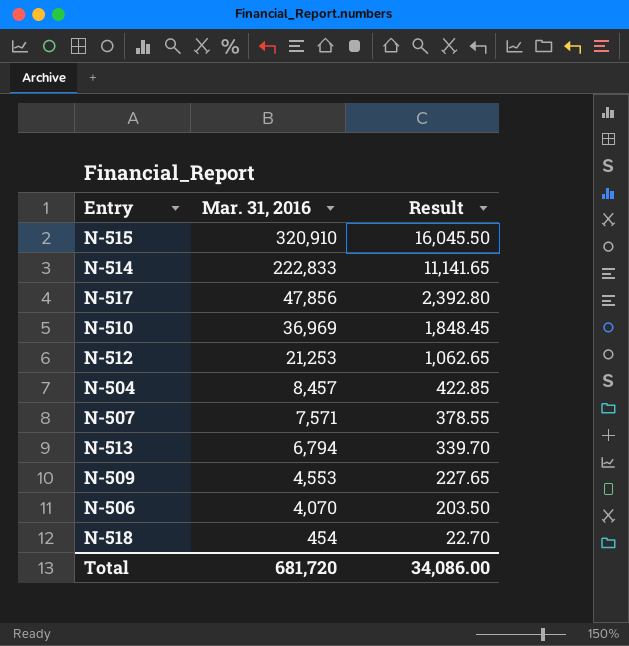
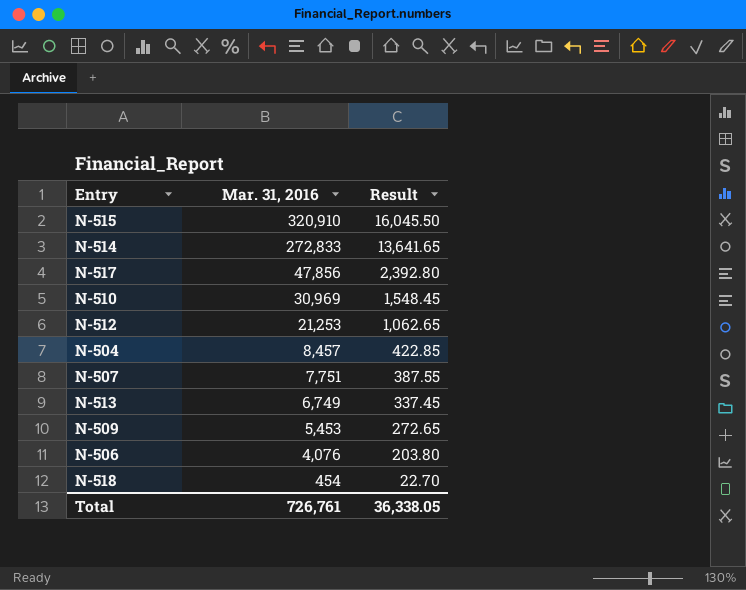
N-514 | Mar. 31, 2016: 222,833 -> 272,833
N-514 | Result: 11,141.65 -> 13,641.65
N-510 | Mar. 31, 2016: 36,969 -> 30,969
N-510 | Result: 1,848.45 -> 1,548.45
N-507 | Mar. 31, 2016: 7,571 -> 7,751
N-507 | Result: 378.55 -> 387.55
N-513 | Mar. 31, 2016: 6,794 -> 6,749
N-513 | Result: 339.70 -> 337.45
N-509 | Mar. 31, 2016: 4,553 -> 5,453
N-509 | Result: 227.65 -> 272.65
N-506 | Mar. 31, 2016: 4,070 -> 4,076
N-506 | Result: 203.50 -> 203.80
Total | Mar. 31, 2016: 681,720 -> 726,761
Total | Result: 34,086.00 -> 36,338.05

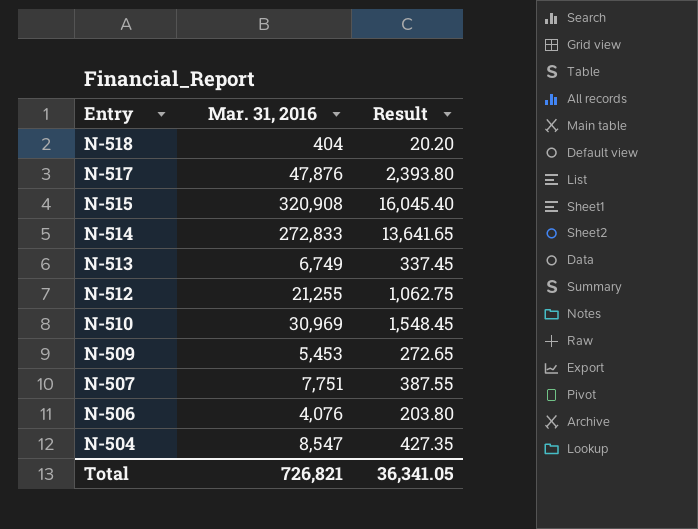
row order: Mar. 31, 2016 descending -> Entry descending
N-518 | Mar. 31, 2016: 454 -> 404
N-518 | Result: 22.70 -> 20.20
N-517 | Mar. 31, 2016: 47,856 -> 47,876
N-517 | Result: 2,392.80 -> 2,393.80
N-515 | Mar. 31, 2016: 320,910 -> 320,908
N-515 | Result: 16,045.50 -> 16,045.40
N-512 | Mar. 31, 2016: 21,253 -> 21,255
N-512 | Result: 1,062.65 -> 1,062.75
N-504 | Mar. 31, 2016: 8,457 -> 8,547
N-504 | Result: 422.85 -> 427.35
Total | Mar. 31, 2016: 726,761 -> 726,821
Total | Result: 36,338.05 -> 36,341.05

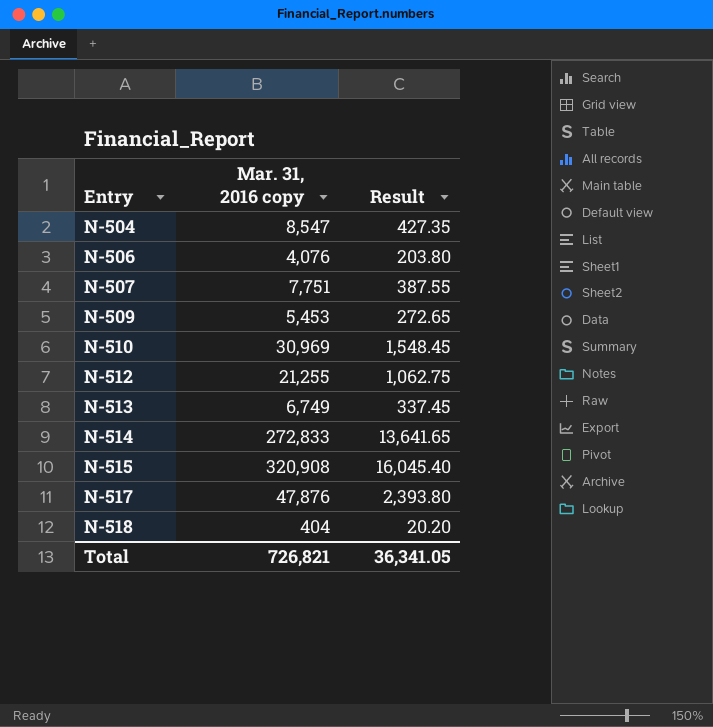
row order: Entry descending -> Entry ascending
column name: Mar. 31, 2016 -> Mar. 31, 2016 copy

